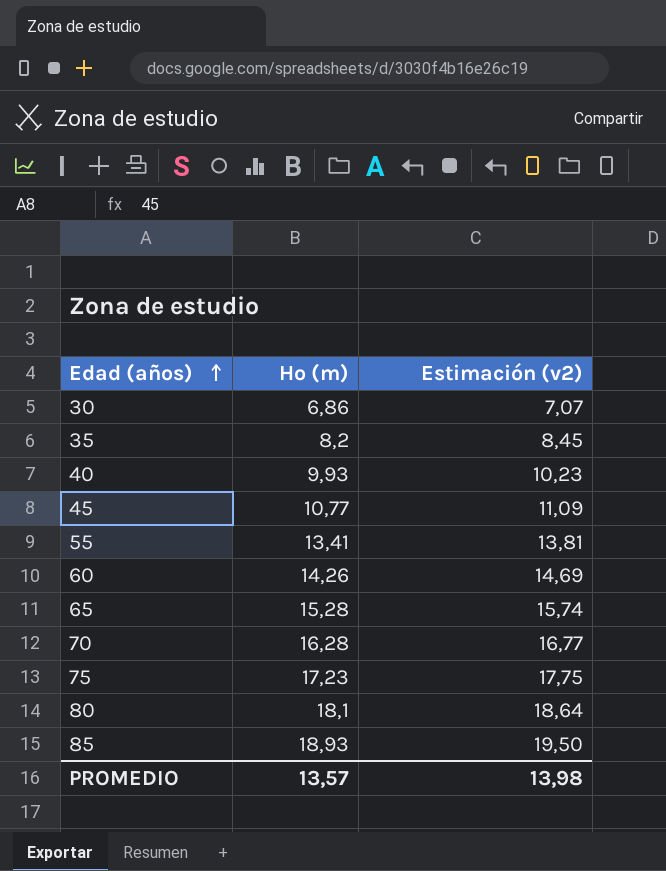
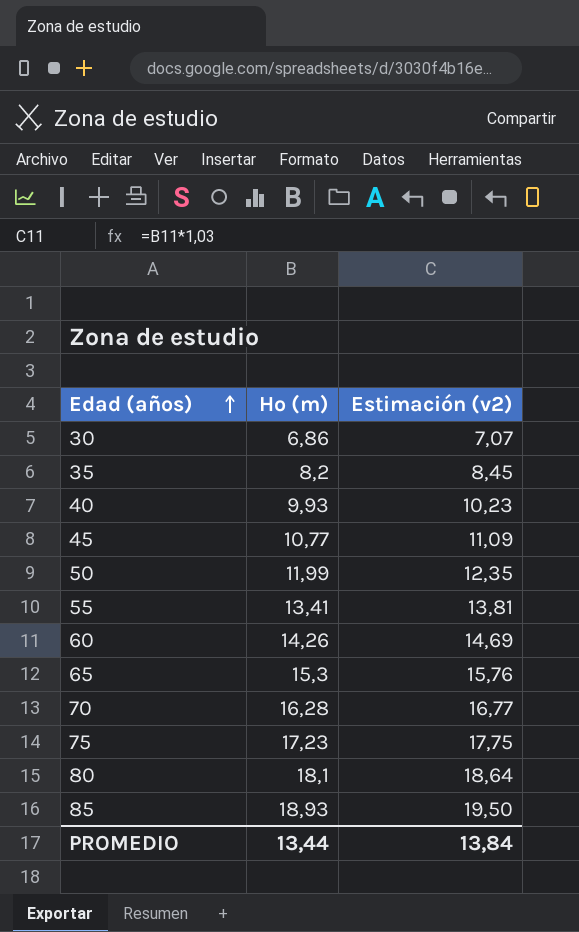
row 50: none -> 11,99 | 12,35
65 | Ho (m): 15,28 -> 15,3
65 | Estimación (v2): 15,74 -> 15,76
PROMEDIO | Ho (m): 13,57 -> 13,44
PROMEDIO | Estimación (v2): 13,98 -> 13,84

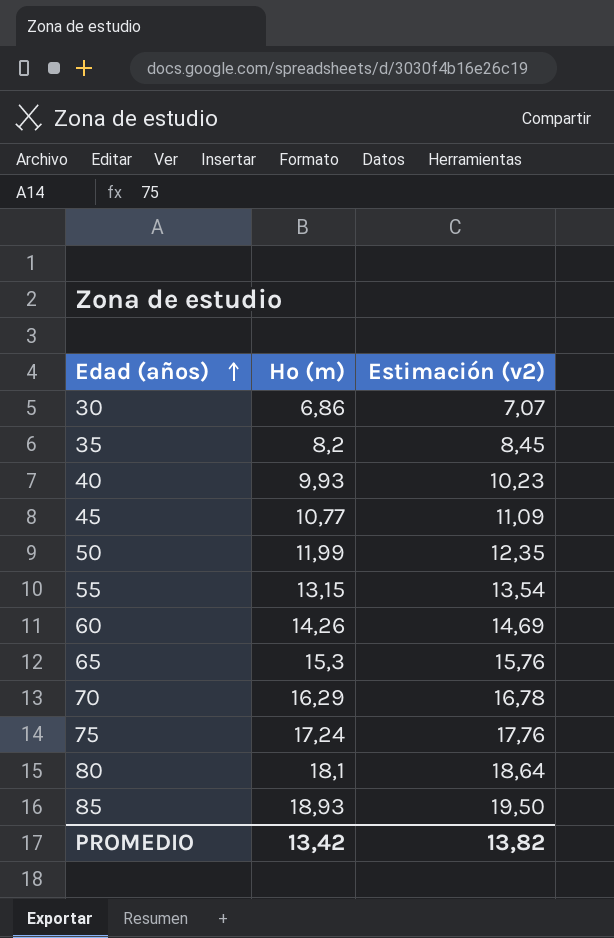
55 | Ho (m): 13,41 -> 13,15
55 | Estimación (v2): 13,81 -> 13,54
70 | Ho (m): 16,28 -> 16,29
70 | Estimación (v2): 16,77 -> 16,78
75 | Ho (m): 17,23 -> 17,24
75 | Estimación (v2): 17,75 -> 17,76
PROMEDIO | Ho (m): 13,44 -> 13,42
PROMEDIO | Estimación (v2): 13,84 -> 13,82

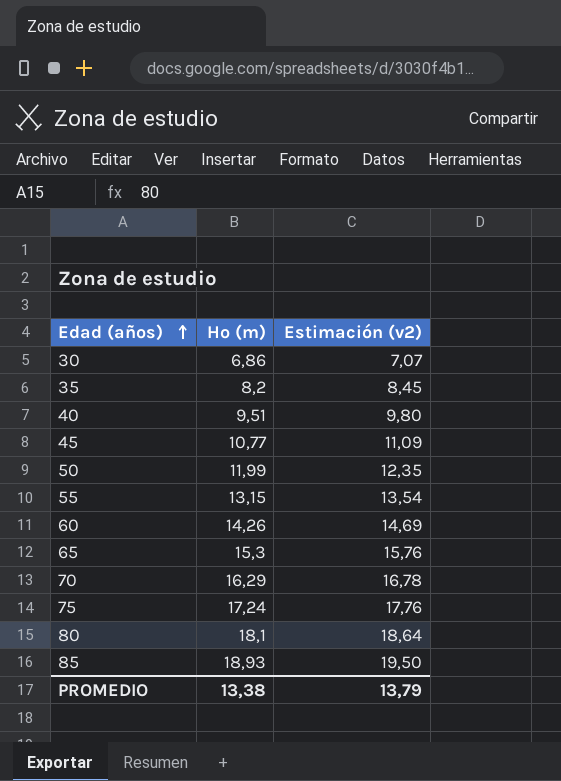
40 | Ho (m): 9,93 -> 9,51
40 | Estimación (v2): 10,23 -> 9,80
PROMEDIO | Ho (m): 13,42 -> 13,38
PROMEDIO | Estimación (v2): 13,82 -> 13,79

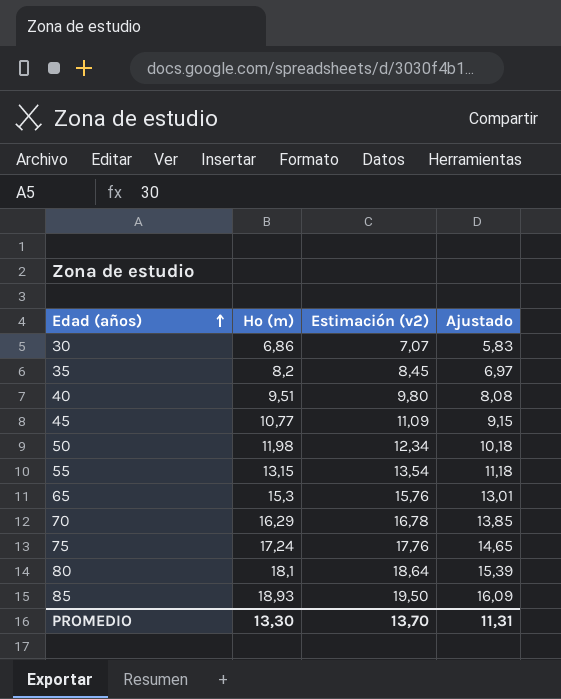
column Ajustado | formula: none -> [Ho (m)] * 0,85
row 60: 14,26 | 14,69 -> none
50 | Ho (m): 11,99 -> 11,98
50 | Estimación (v2): 12,35 -> 12,34
PROMEDIO | Ho (m): 13,38 -> 13,30
PROMEDIO | Estimación (v2): 13,79 -> 13,70

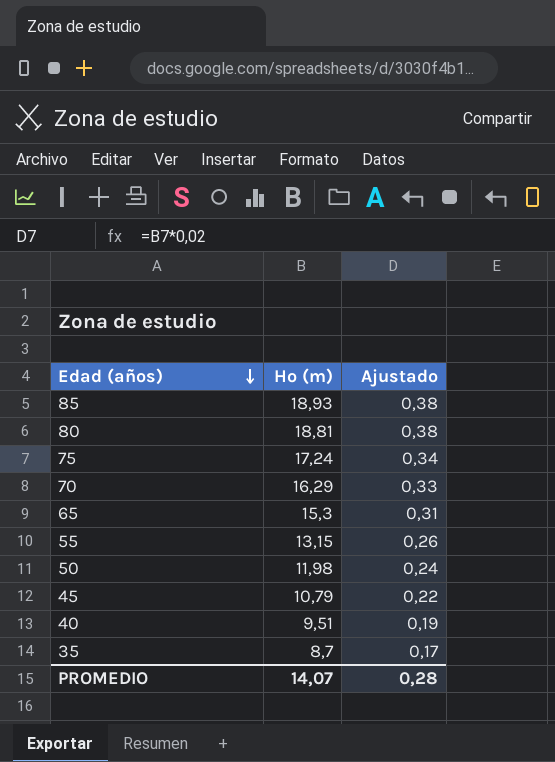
row order: Edad (años) ascending -> Edad (años) descending
column Estimación (v2) | formula: [Ho (m)] * 1,03 -> none
column Ajustado | formula: [Ho (m)] * 0,85 -> [Ho (m)] * 0,02
row 30: 6,86 | 7,07 | 5,83 -> none
80 | Ho (m): 18,1 -> 18,81
45 | Ho (m): 10,77 -> 10,79
35 | Ho (m): 8,2 -> 8,7
PROMEDIO | Ho (m): 13,30 -> 14,07
PROMEDIO | Ajustado: 11,31 -> 0,28

